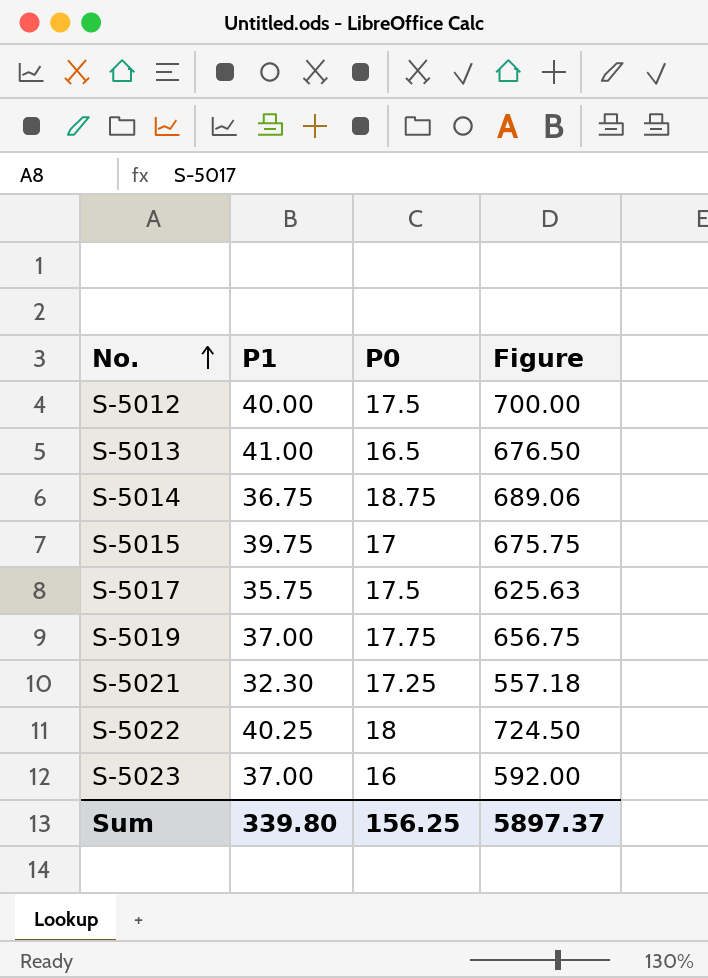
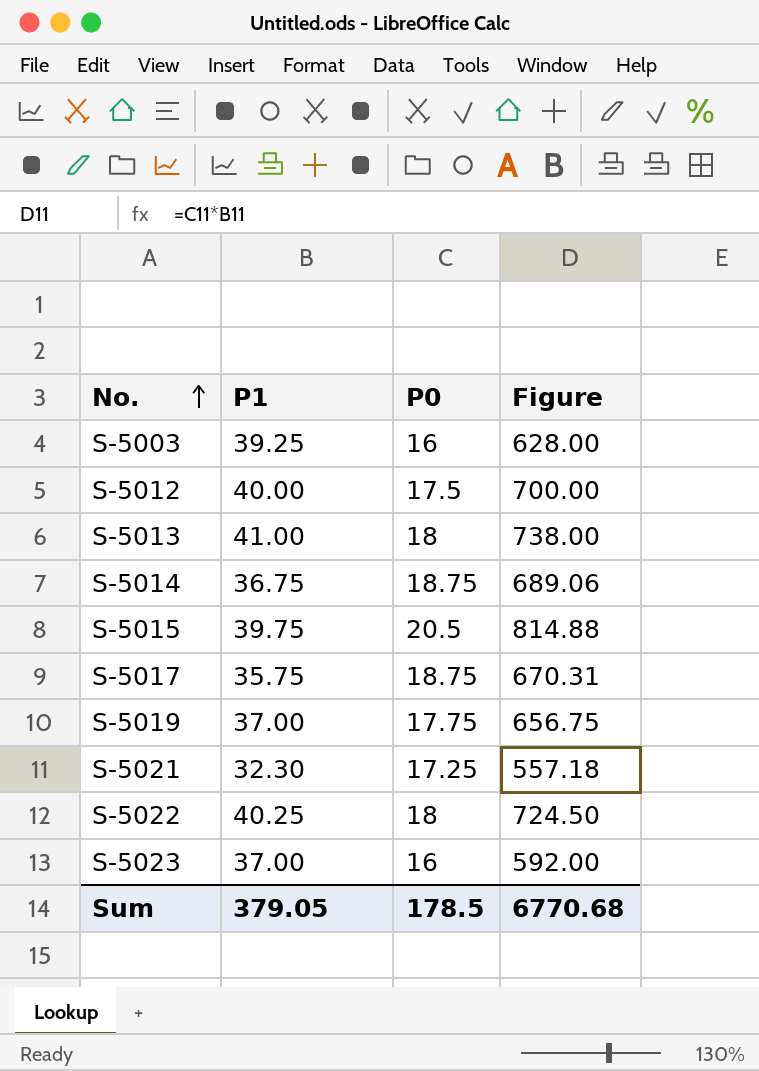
row S-5003: none -> 39.25 | 16 | 628.00
S-5013 | P0: 16.5 -> 18
S-5013 | Figure: 676.50 -> 738.00
S-5015 | P0: 17 -> 20.5
S-5015 | Figure: 675.75 -> 814.88
S-5017 | P0: 17.5 -> 18.75
S-5017 | Figure: 625.63 -> 670.31
Sum | P1: 339.80 -> 379.05
Sum | P0: 156.25 -> 178.5
Sum | Figure: 5897.37 -> 6770.68

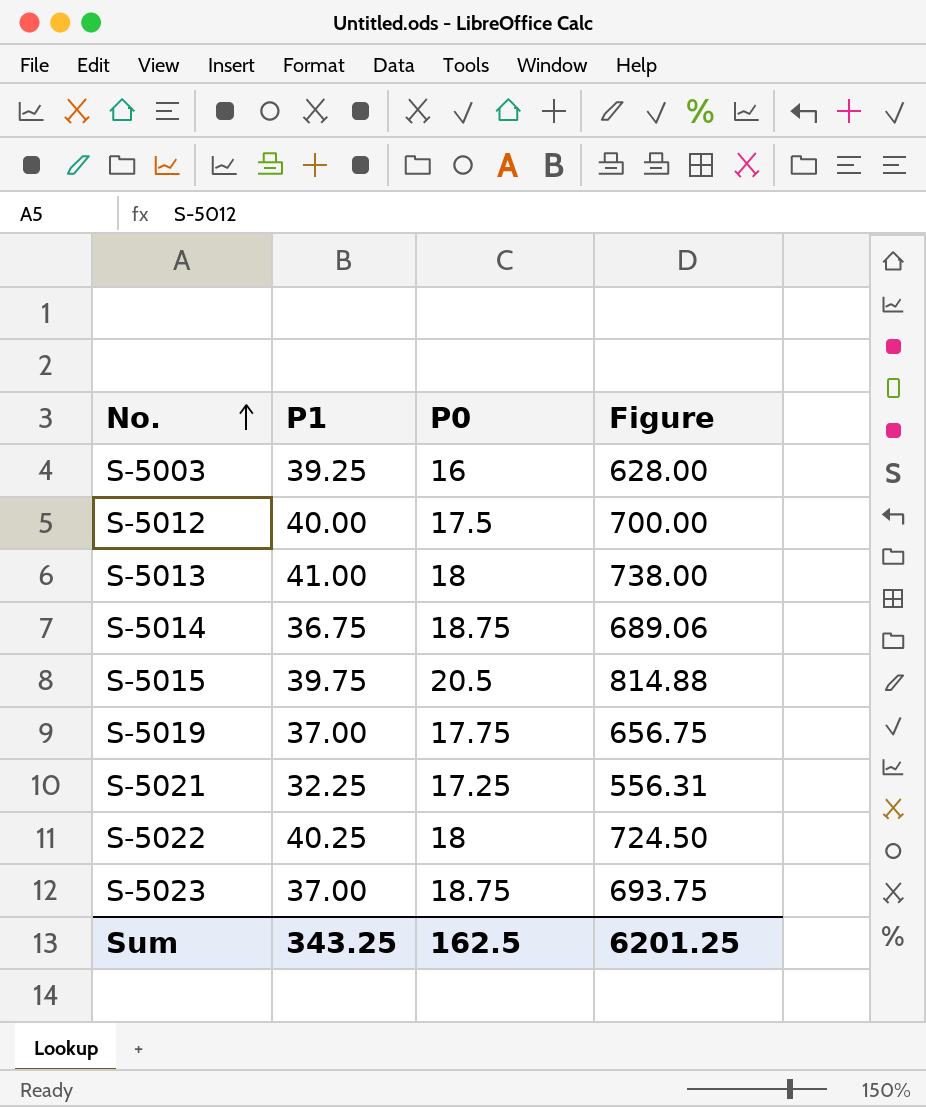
row S-5017: 35.75 | 18.75 | 670.31 -> none
S-5021 | P1: 32.30 -> 32.25
S-5021 | Figure: 557.18 -> 556.31
S-5023 | P0: 16 -> 18.75
S-5023 | Figure: 592.00 -> 693.75
Sum | P1: 379.05 -> 343.25
Sum | P0: 178.5 -> 162.5
Sum | Figure: 6770.68 -> 6201.25

